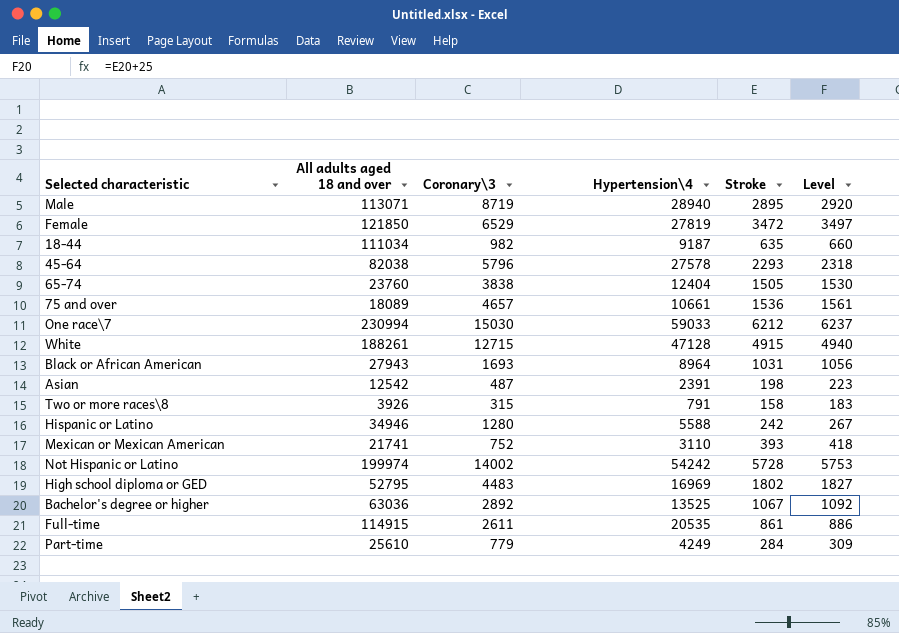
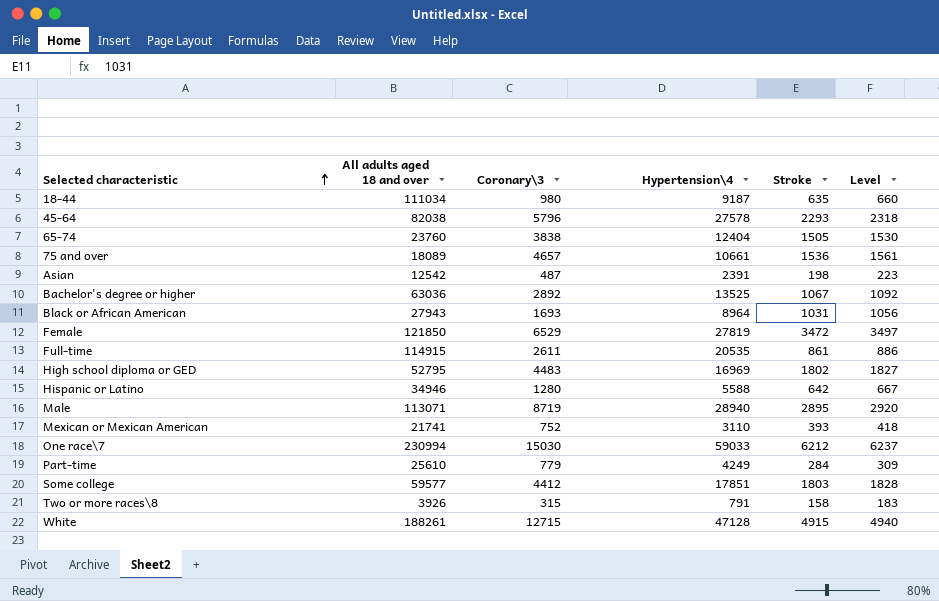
row order: none -> Selected characteristic ascending
row Not Hispanic or Latino: 199974 | 14002 | 54242 | 5728 | 5753 -> none
18-44 | Coronary\3: 982 -> 980
Hispanic or Latino | Stroke: 242 -> 642
Hispanic or Latino | Level: 267 -> 667
row Some college: none -> 59577 | 4412 | 17851 | 1803 | 1828

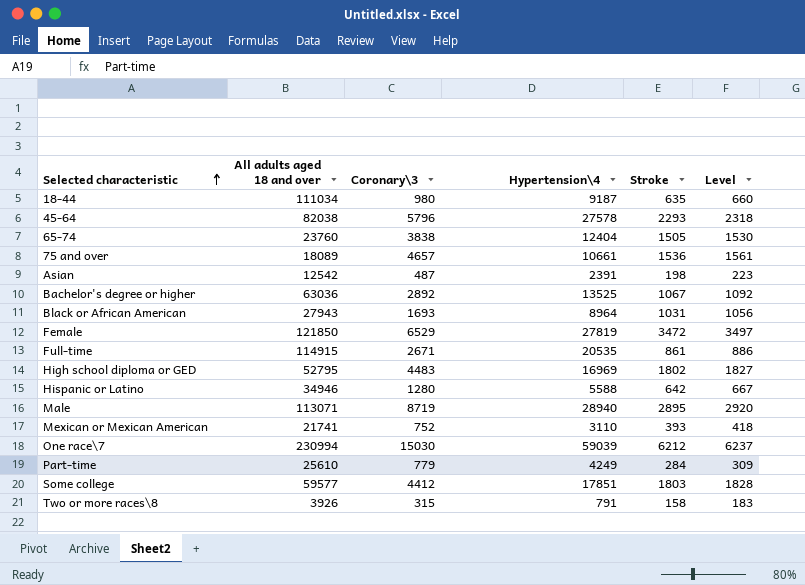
row White: 188261 | 12715 | 47128 | 4915 | 4940 -> none
Full-time | Coronary\3: 2611 -> 2671
One race\7 | Hypertension\4: 59033 -> 59039

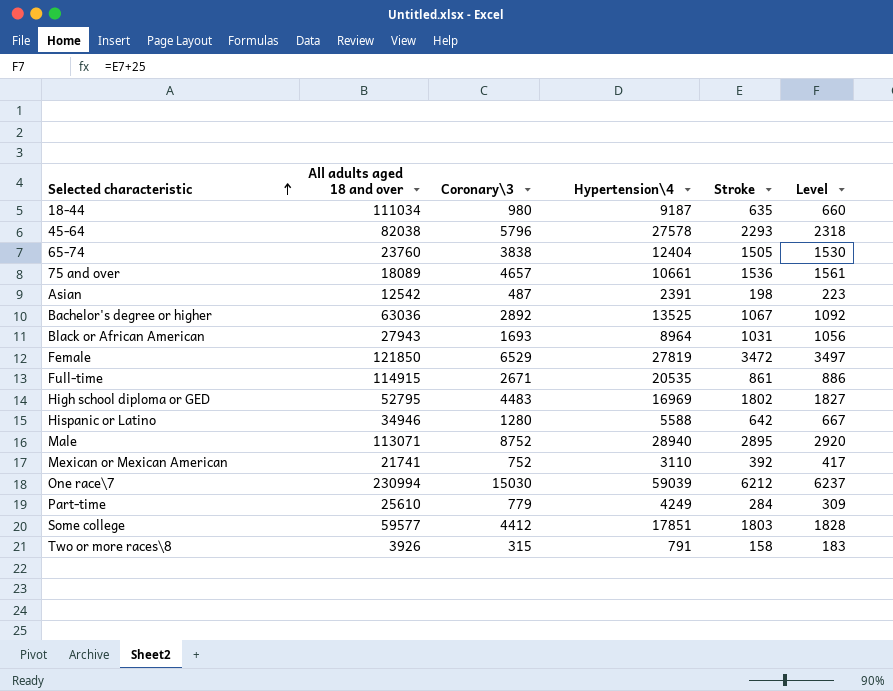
Male | Coronary\3: 8719 -> 8752
Mexican or Mexican American | Stroke: 393 -> 392
Mexican or Mexican American | Level: 418 -> 417

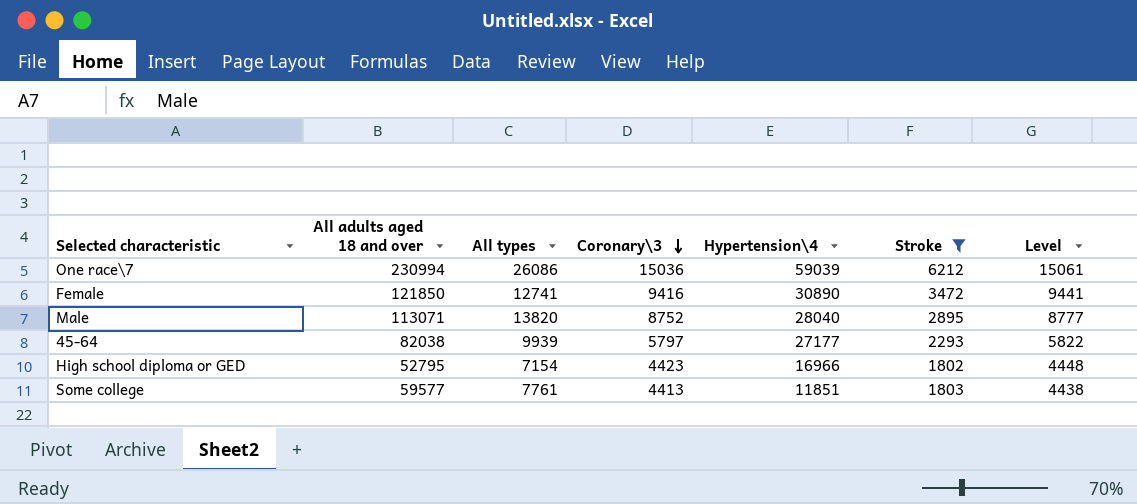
filter: none -> Stroke >= 1802
row order: Selected characteristic ascending -> Coronary\3 descending
column All types | position: none -> 3
column Level | formula: [Stroke] + 25 -> [Coronary\3] + 25
One race\7 | Coronary\3: 15030 -> 15036
Female | Coronary\3: 6529 -> 9416
Female | Hypertension\4: 27819 -> 30890
Male | Hypertension\4: 28940 -> 28040
45-64 | Coronary\3: 5796 -> 5797
45-64 | Hypertension\4: 27578 -> 27177
High school diploma or GED | Coronary\3: 4483 -> 4423
High school diploma or GED | Hypertension\4: 16969 -> 16966
Some college | Coronary\3: 4412 -> 4413
Some college | Hypertension\4: 17851 -> 11851

